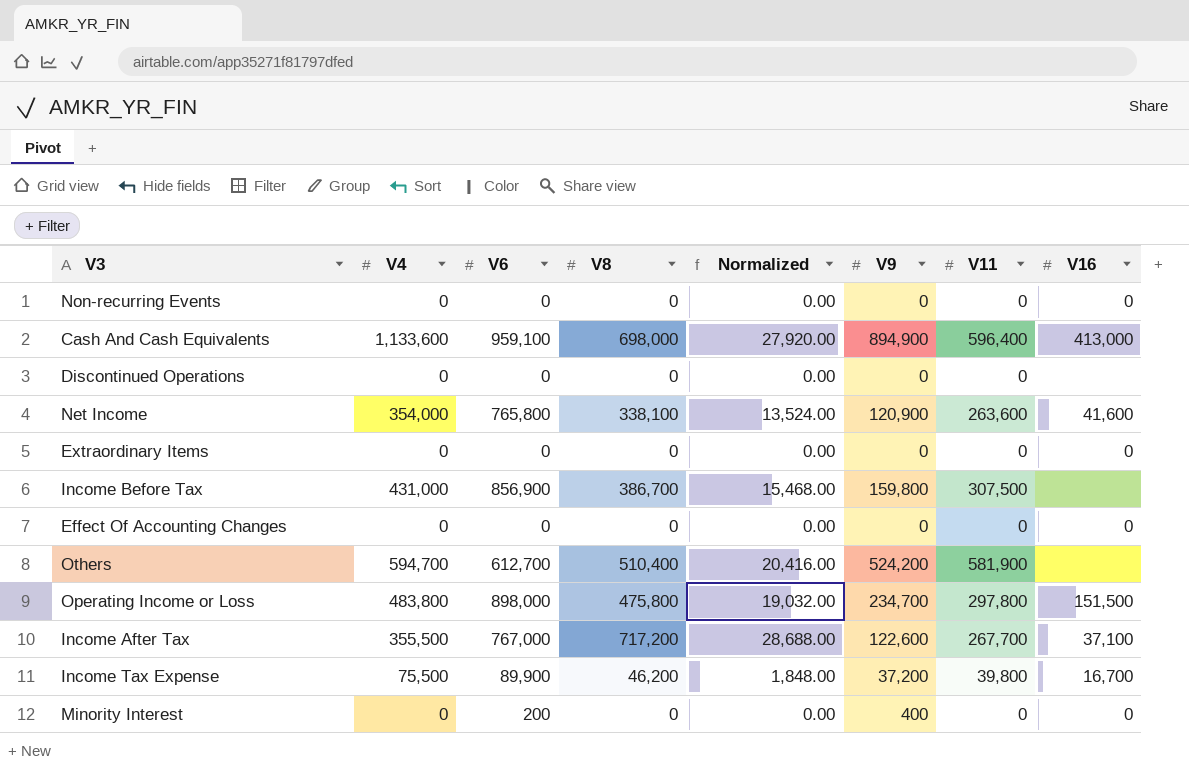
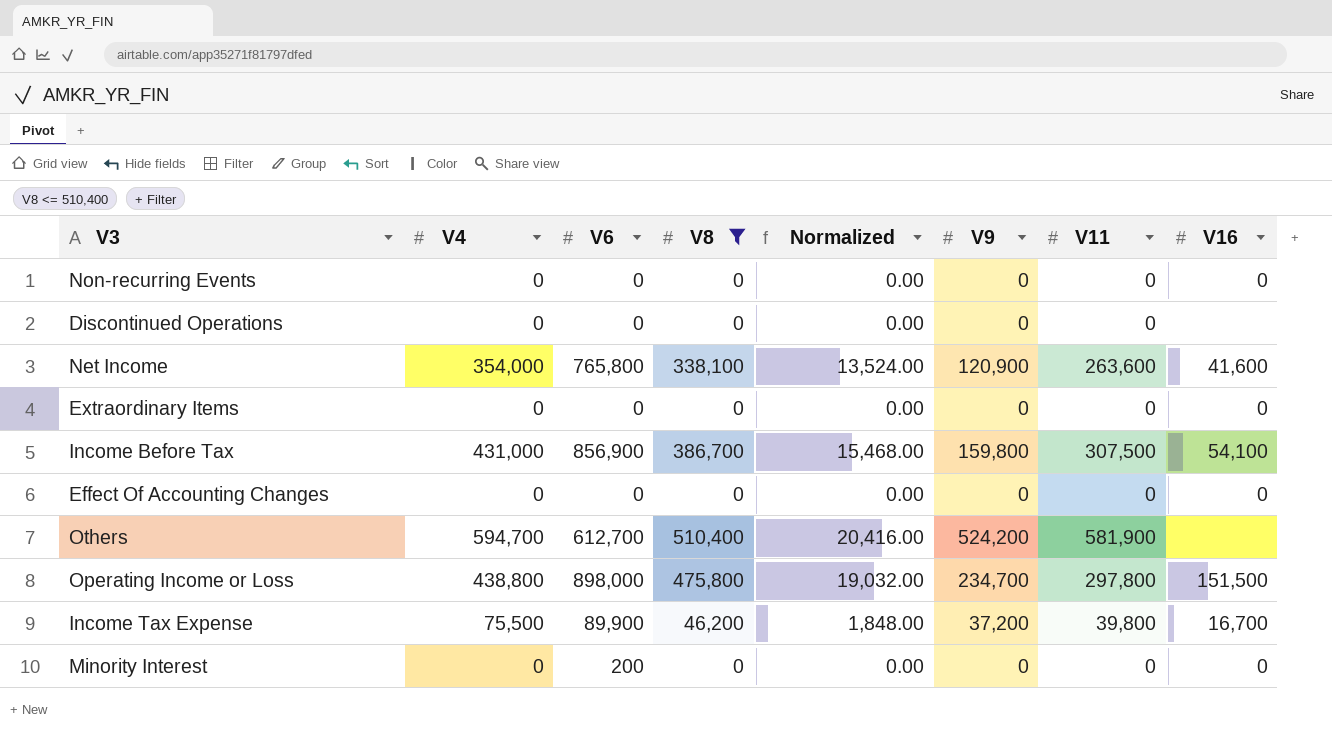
filter: none -> V8 <= 510,400
Income Before Tax | V16: none -> 54,100
Operating Income or Loss | V4: 483,800 -> 438,800
Minority Interest | V9: 400 -> 0

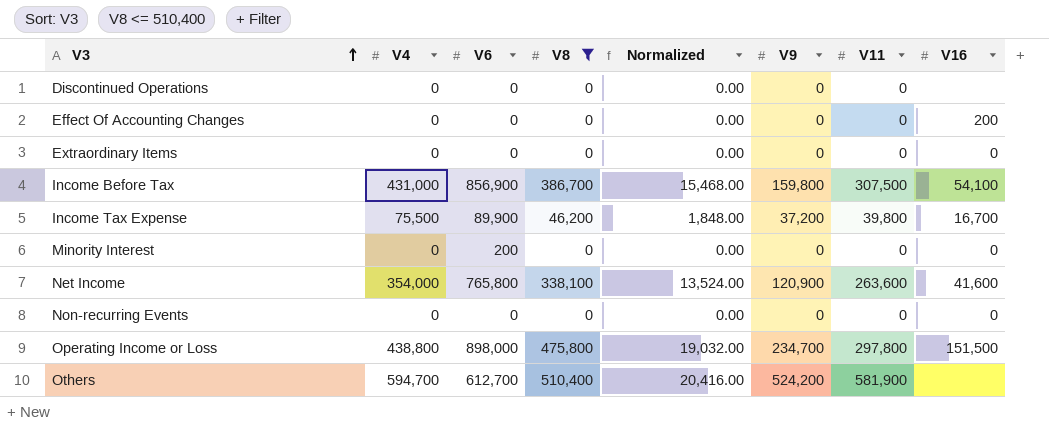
row order: none -> V3 ascending
Effect Of Accounting Changes | V16: 0 -> 200

